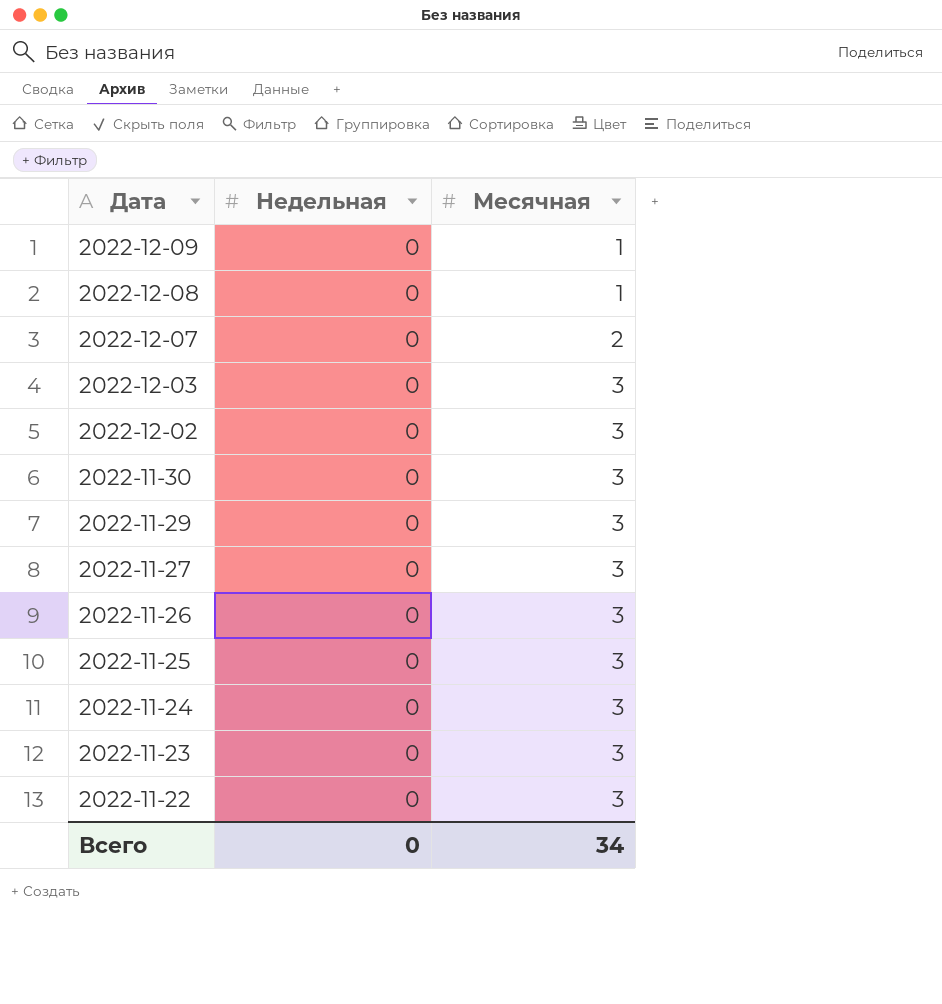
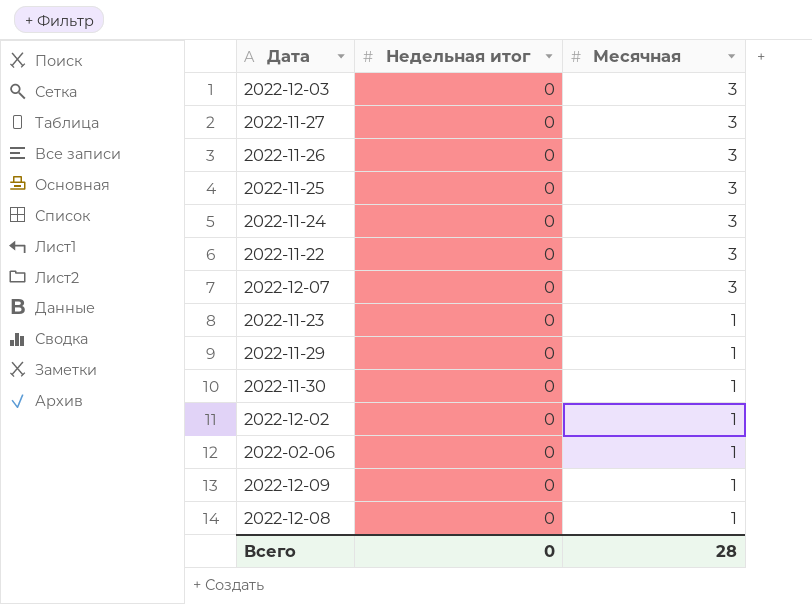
row order: Дата descending -> Месячная descending
column name: Недельная -> Недельная итог
2022-12-07 | Месячная: 2 -> 3
2022-11-23 | Месячная: 3 -> 1
2022-11-29 | Месячная: 3 -> 1
2022-11-30 | Месячная: 3 -> 1
2022-12-02 | Месячная: 3 -> 1
row 2022-02-06: none -> 0 | 1
Всего | Месячная: 34 -> 28

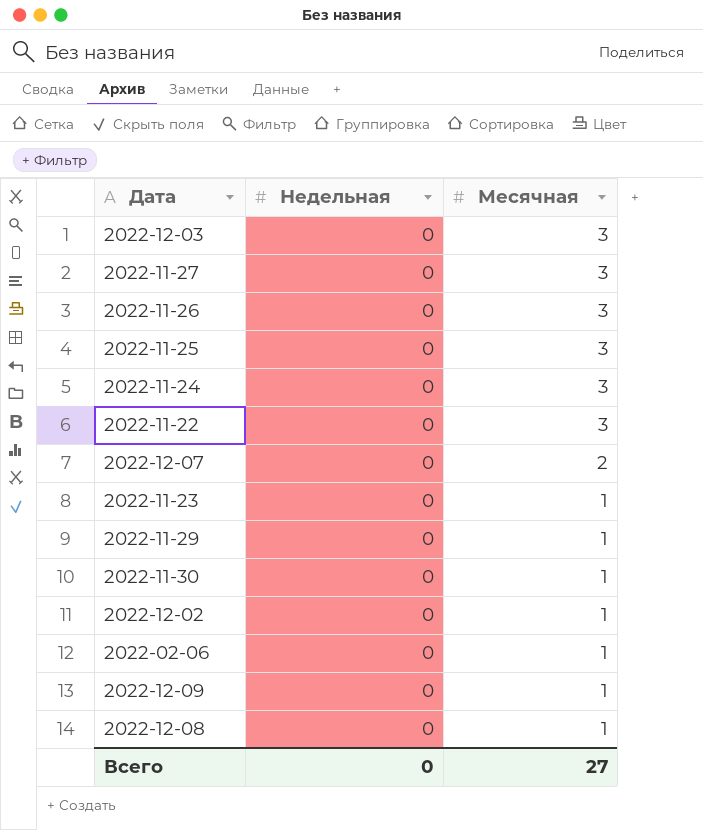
column name: Недельная итог -> Недельная
2022-12-07 | Месячная: 3 -> 2
Всего | Месячная: 28 -> 27

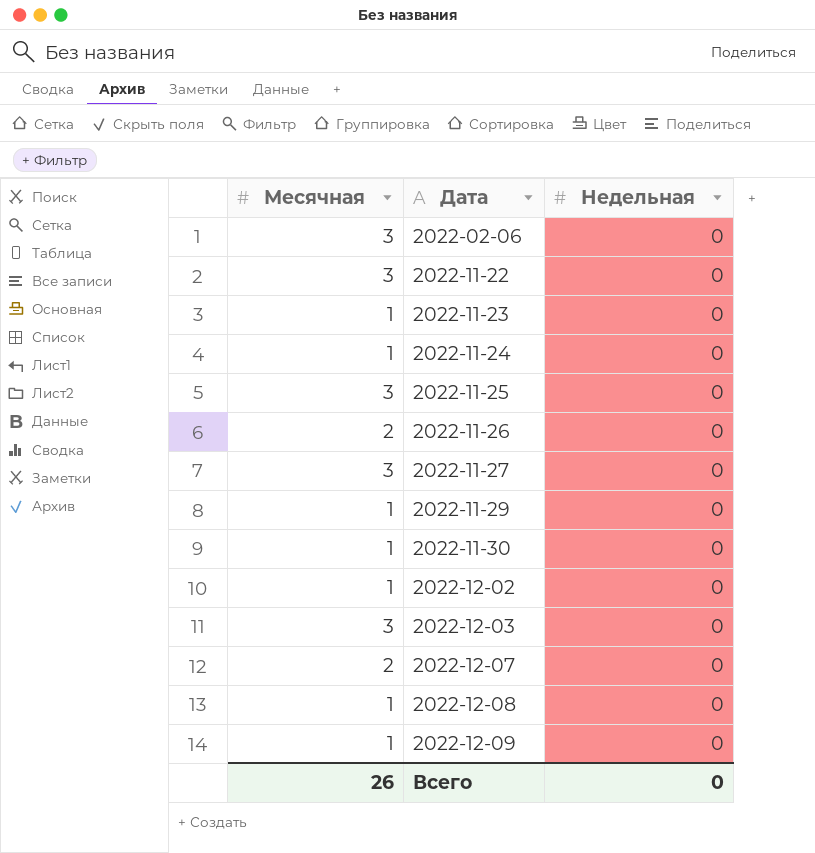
row order: Месячная descending -> Дата ascending
column Месячная | position: 3 -> 1
2022-02-06 | Месячная: 1 -> 3
2022-11-24 | Месячная: 3 -> 1
2022-11-26 | Месячная: 3 -> 2
Всего | Месячная: 27 -> 26

